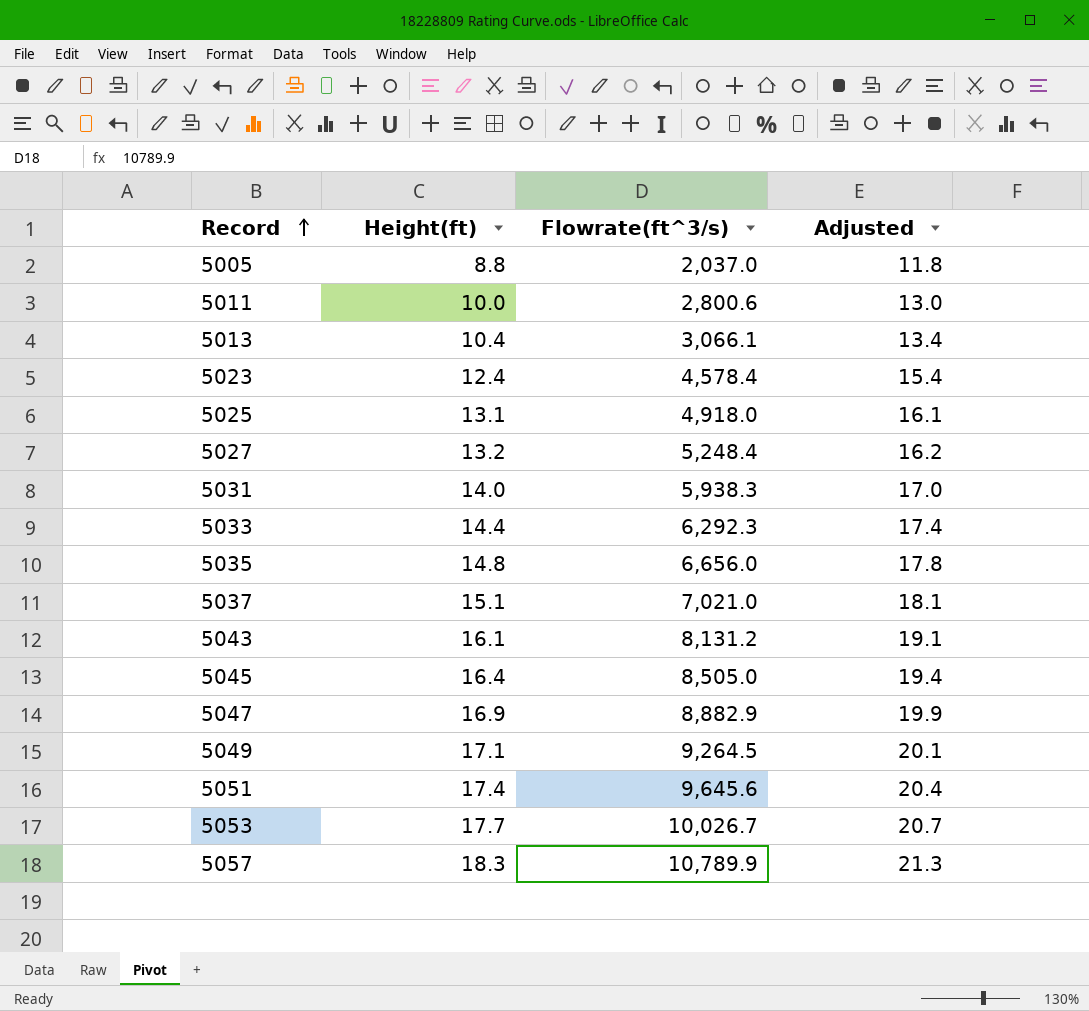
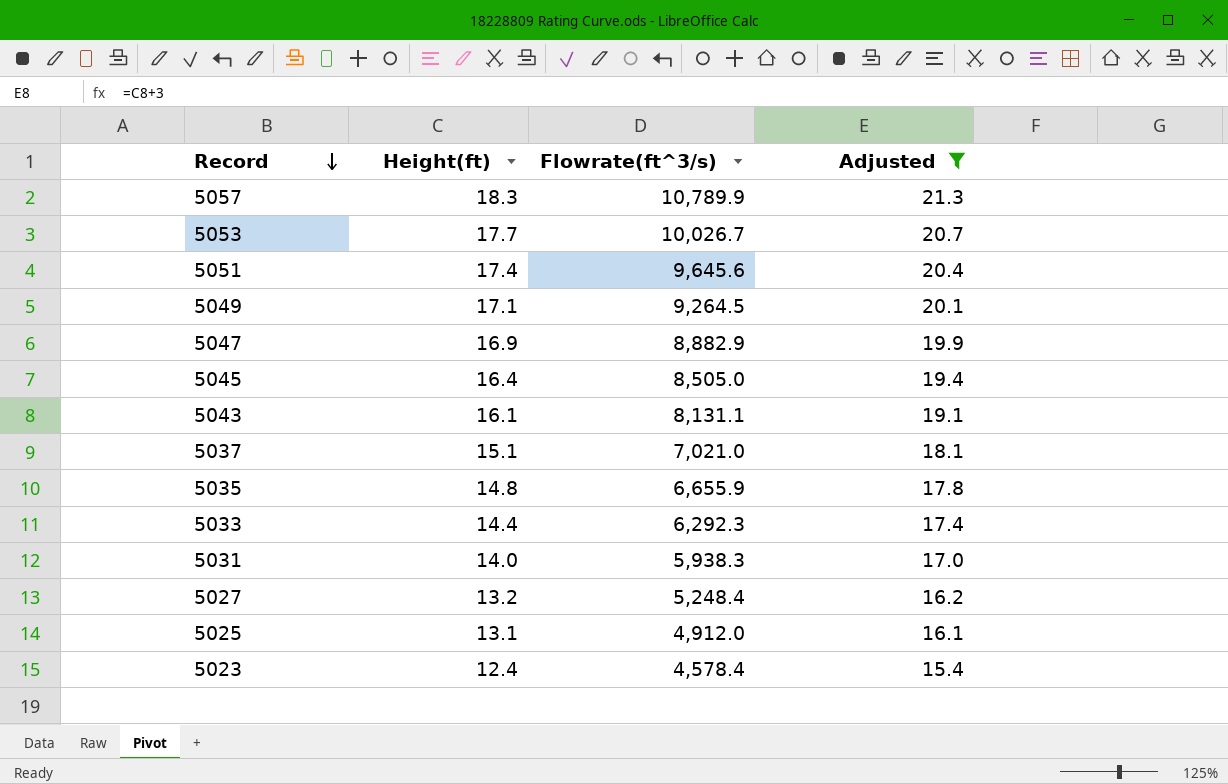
filter: none -> Adjusted >= 15.4
row order: Record ascending -> Record descending
5043 | Flowrate(ft^3/s): 8,131.2 -> 8,131.1
5035 | Flowrate(ft^3/s): 6,656.0 -> 6,655.9
5025 | Flowrate(ft^3/s): 4,918.0 -> 4,912.0

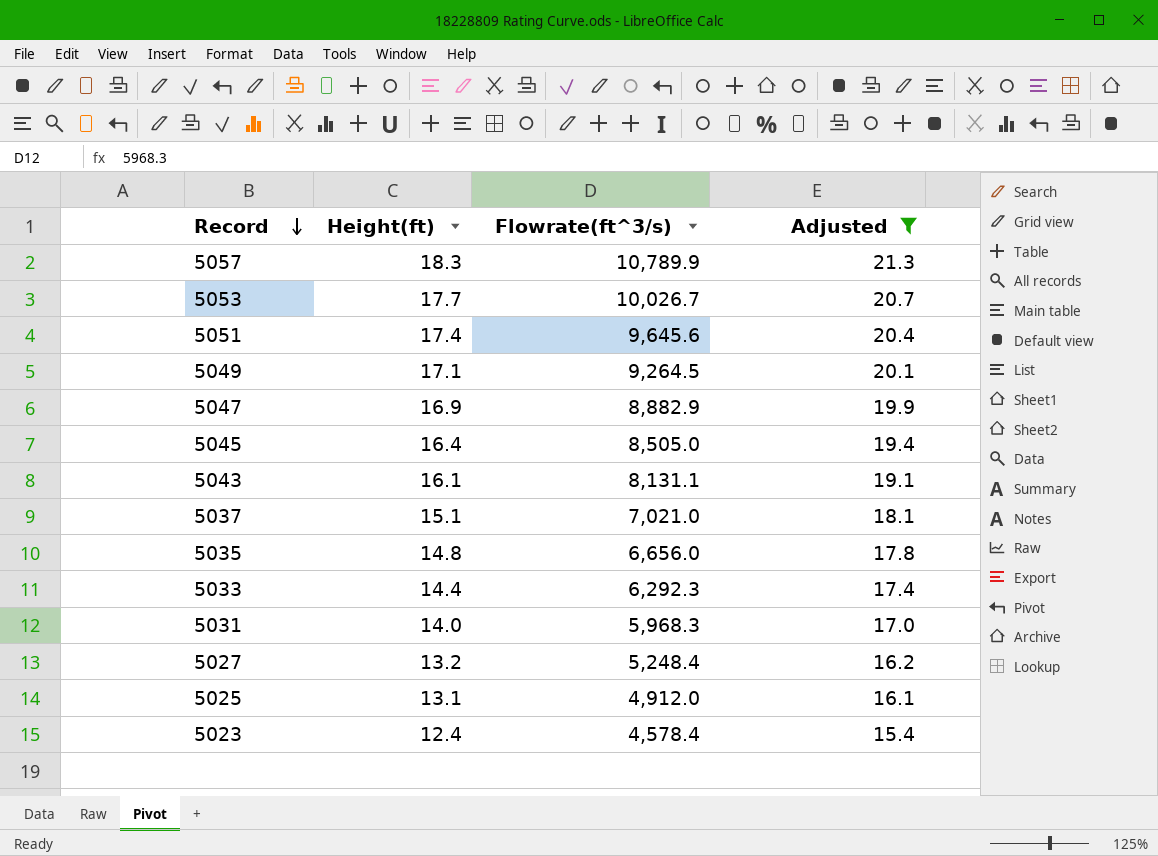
5035 | Flowrate(ft^3/s): 6,655.9 -> 6,656.0
5031 | Flowrate(ft^3/s): 5,938.3 -> 5,968.3

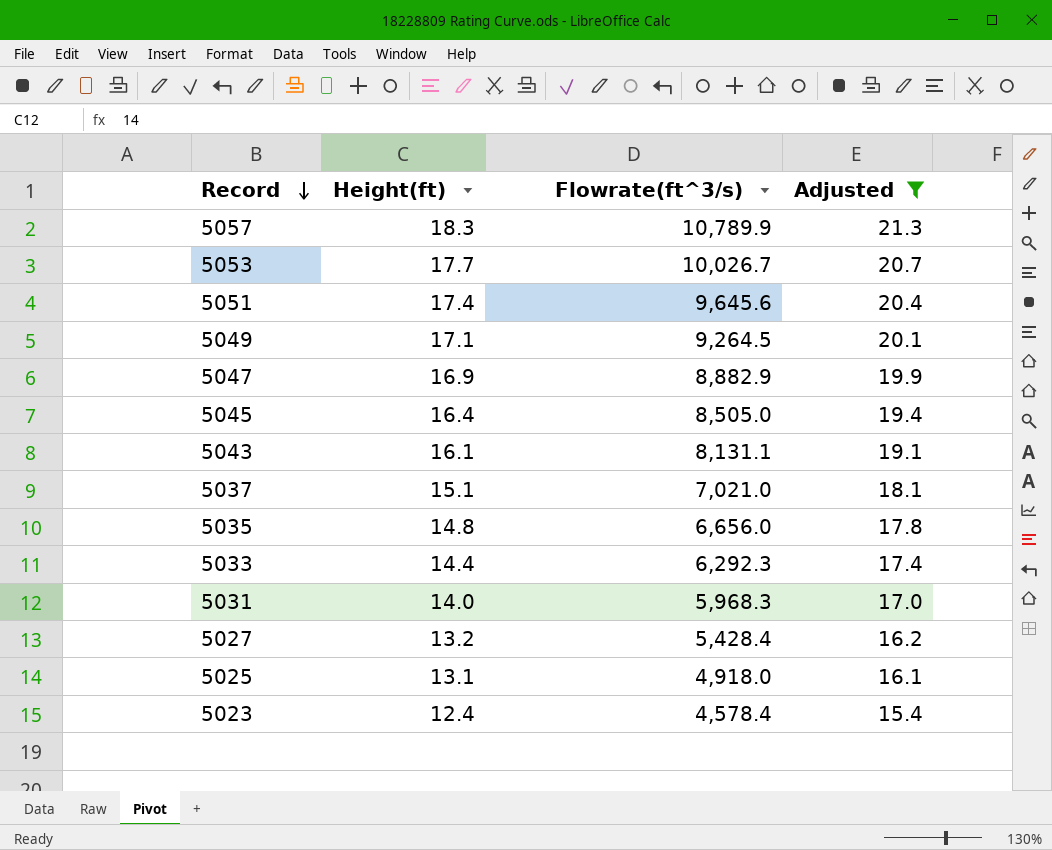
5027 | Flowrate(ft^3/s): 5,248.4 -> 5,428.4
5025 | Flowrate(ft^3/s): 4,912.0 -> 4,918.0

